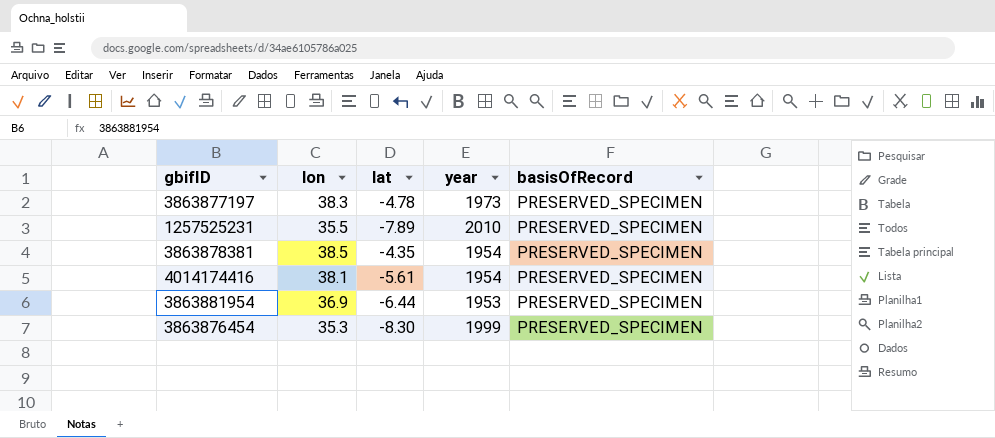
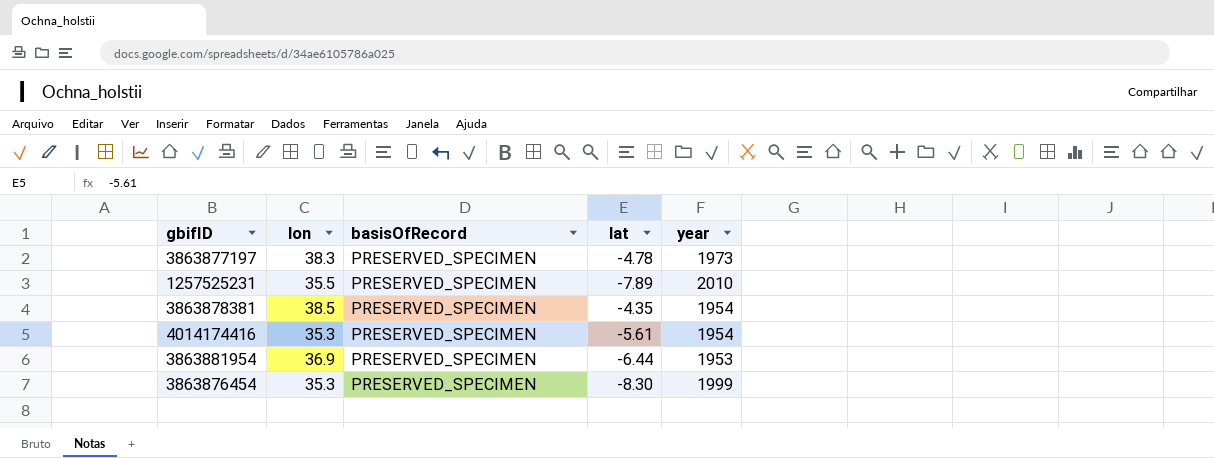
column basisOfRecord | position: 5 -> 3
4014174416 | lon: 38.1 -> 35.3

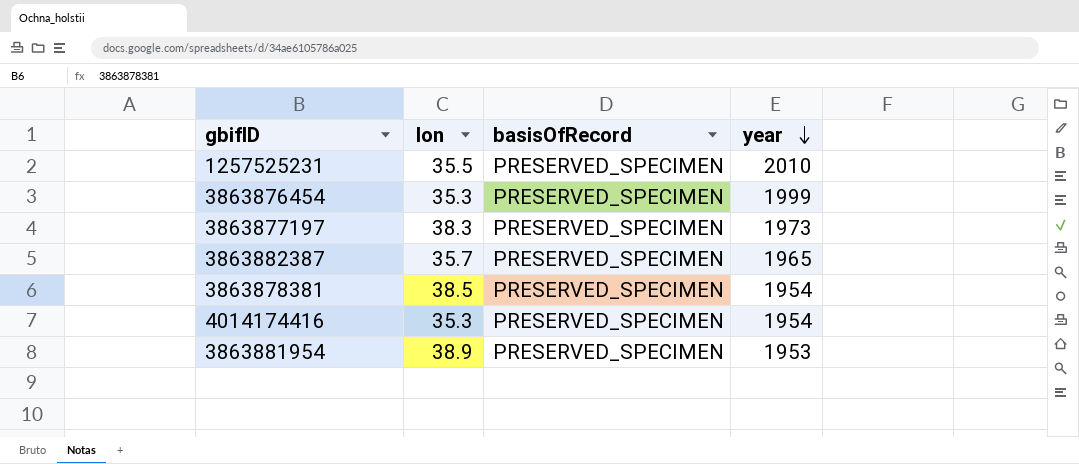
row order: none -> year descending
column lat | position: 4 -> none
row 3863882387: none -> 35.7 | PRESERVED_SPECIMEN | 1965
3863881954 | lon: 36.9 -> 38.9

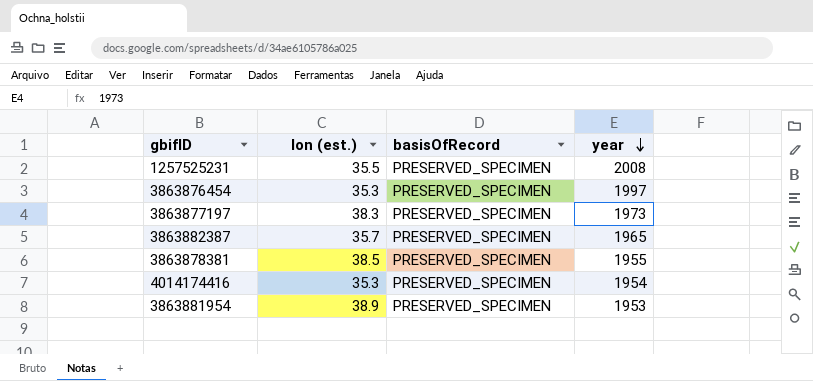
column name: lon -> lon (est.)
1257525231 | year: 2010 -> 2008
3863876454 | year: 1999 -> 1997
3863878381 | year: 1954 -> 1955

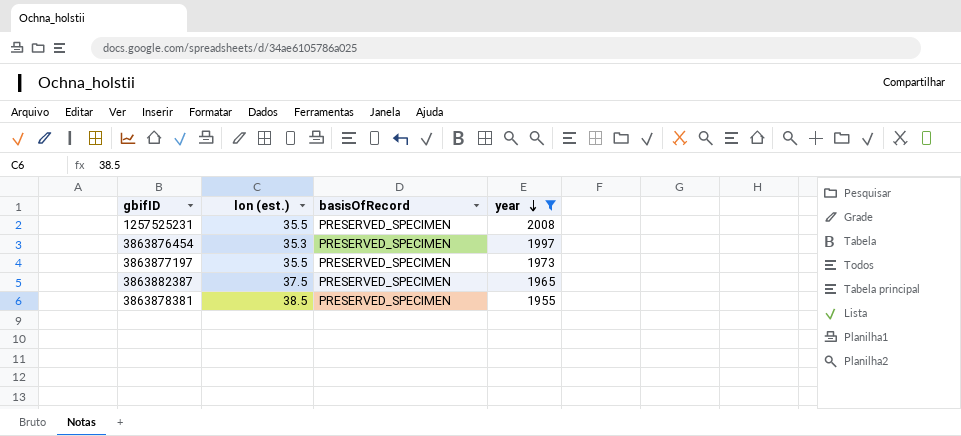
filter: none -> year >= 1955
3863877197 | lon (est.): 38.3 -> 35.5
3863882387 | lon (est.): 35.7 -> 37.5

